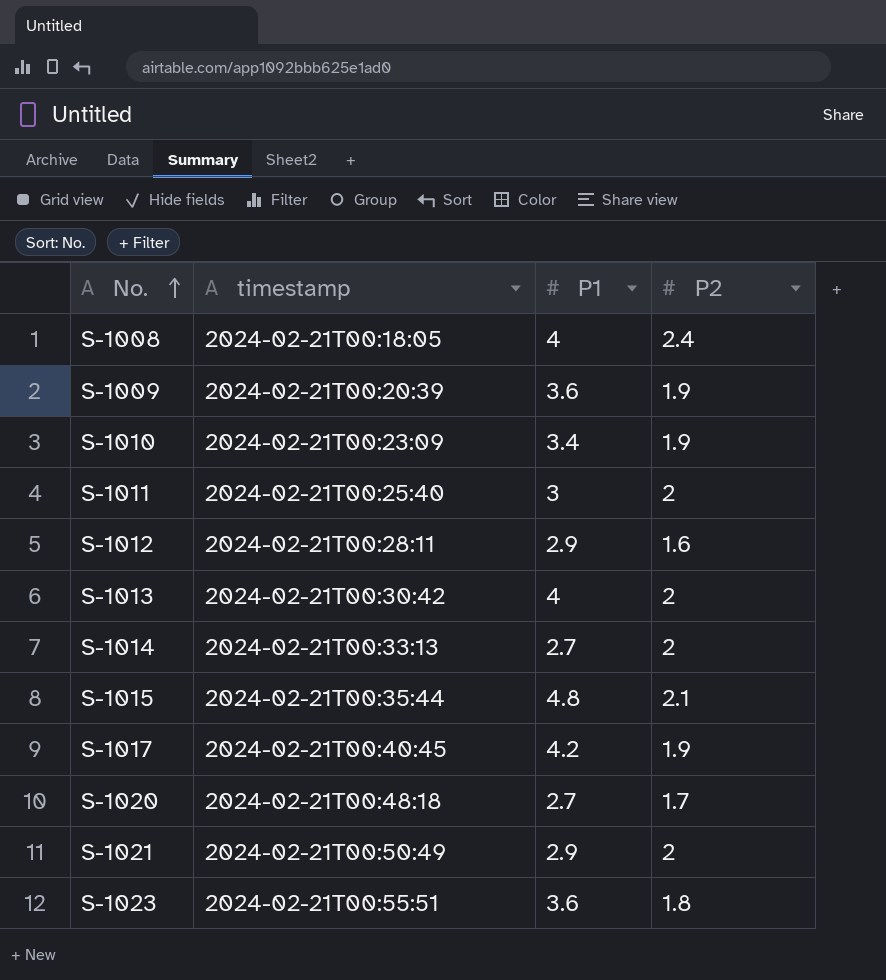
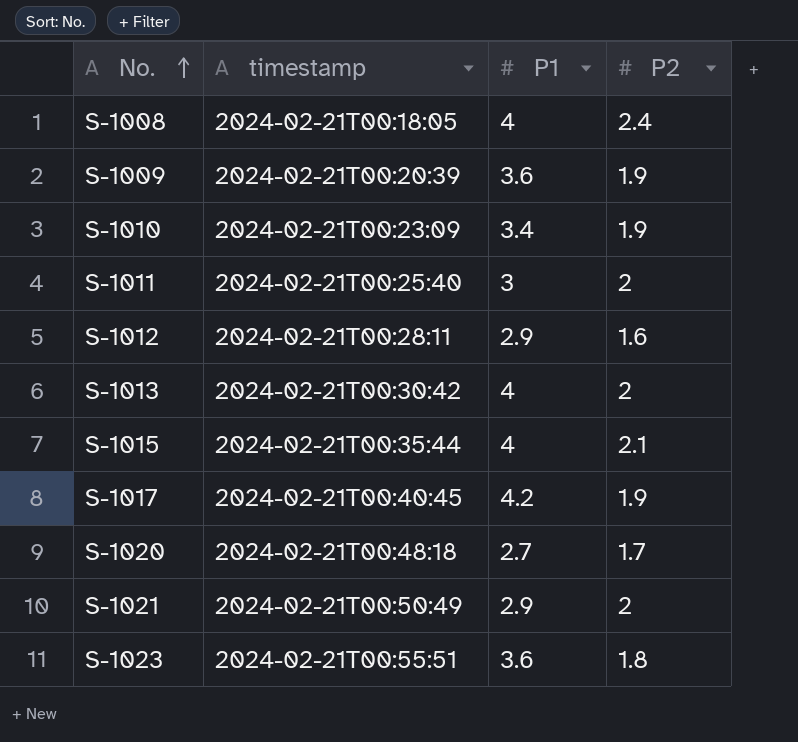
row S-1014: 2024-02-21T00:33:13 | 2.7 | 2 -> none
S-1015 | P1: 4.8 -> 4

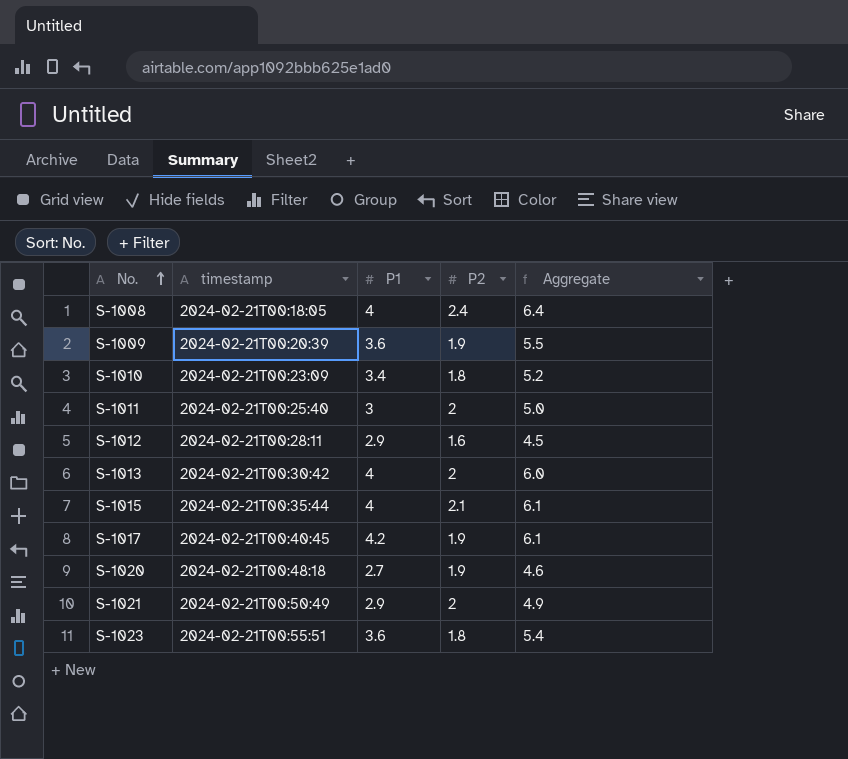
column Aggregate | formula: none -> [P1] + [P2]
S-1010 | P2: 1.9 -> 1.8
S-1020 | P2: 1.7 -> 1.9

